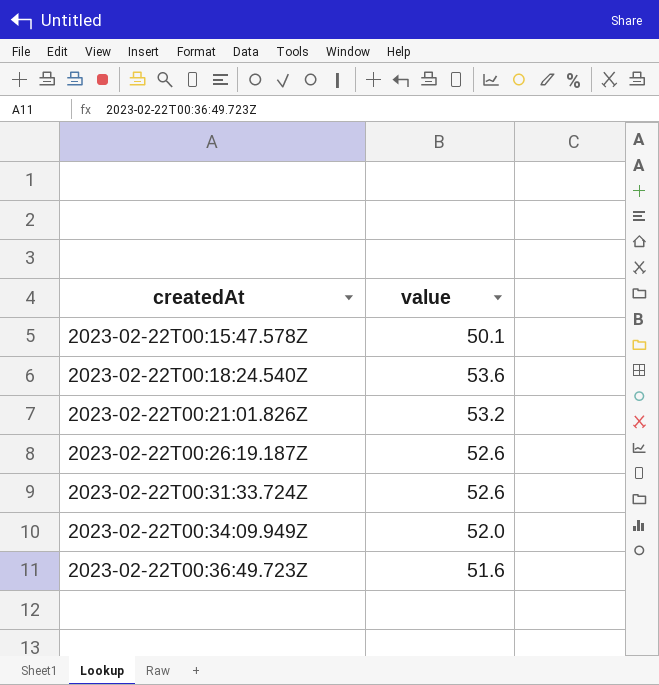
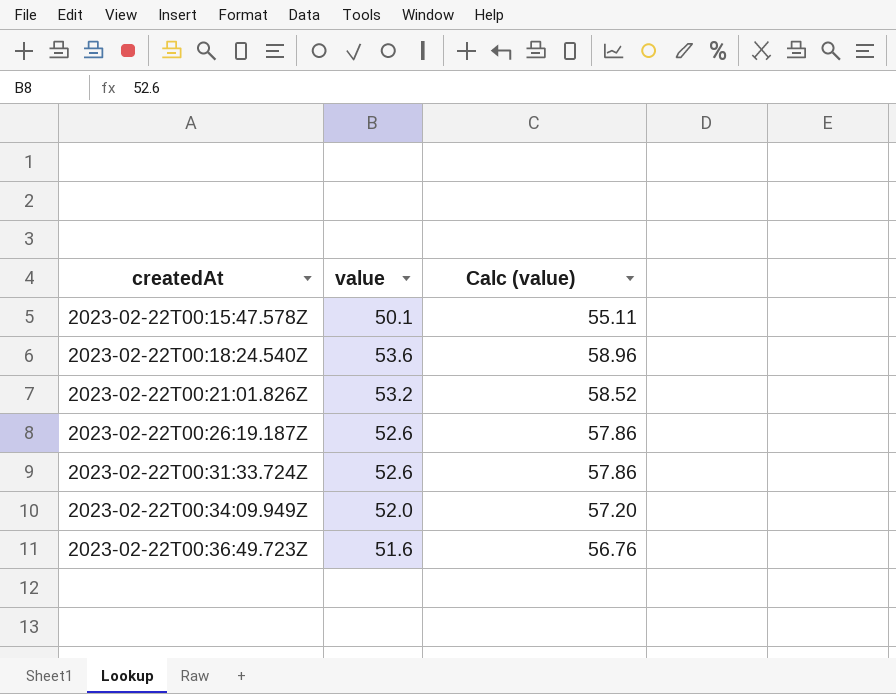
column Calc (value) | formula: none -> [value] * 1.1

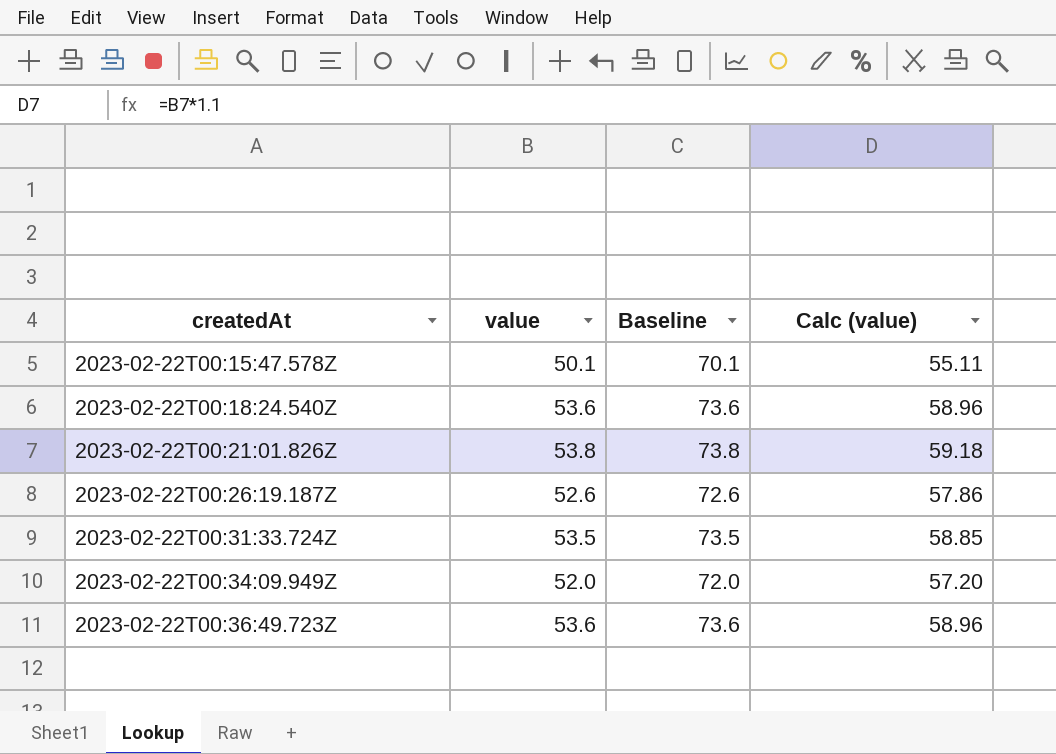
column Baseline | formula: none -> [value] + 20
2023-02-22T00:21:01.826Z | value: 53.2 -> 53.8
2023-02-22T00:21:01.826Z | Calc (value): 58.52 -> 59.18
2023-02-22T00:31:33.724Z | value: 52.6 -> 53.5
2023-02-22T00:31:33.724Z | Calc (value): 57.86 -> 58.85
2023-02-22T00:36:49.723Z | value: 51.6 -> 53.6
2023-02-22T00:36:49.723Z | Calc (value): 56.76 -> 58.96

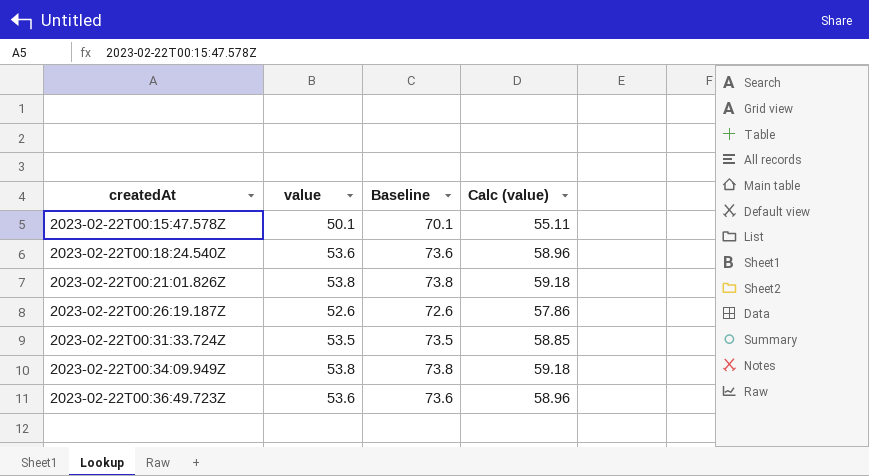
2023-02-22T00:34:09.949Z | value: 52.0 -> 53.8
2023-02-22T00:34:09.949Z | Baseline: 72.0 -> 73.8
2023-02-22T00:34:09.949Z | Calc (value): 57.20 -> 59.18

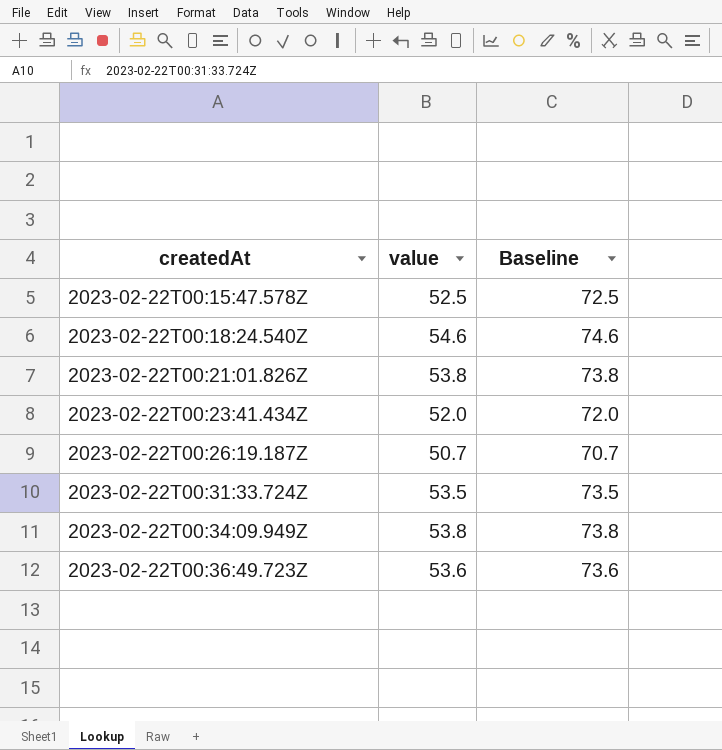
column Calc (value) | formula: [value] * 1.1 -> none
2023-02-22T00:15:47.578Z | value: 50.1 -> 52.5
2023-02-22T00:15:47.578Z | Baseline: 70.1 -> 72.5
2023-02-22T00:18:24.540Z | value: 53.6 -> 54.6
2023-02-22T00:18:24.540Z | Baseline: 73.6 -> 74.6
row 2023-02-22T00:23:41.434Z: none -> 52.0 | 72.0
2023-02-22T00:26:19.187Z | value: 52.6 -> 50.7
2023-02-22T00:26:19.187Z | Baseline: 72.6 -> 70.7

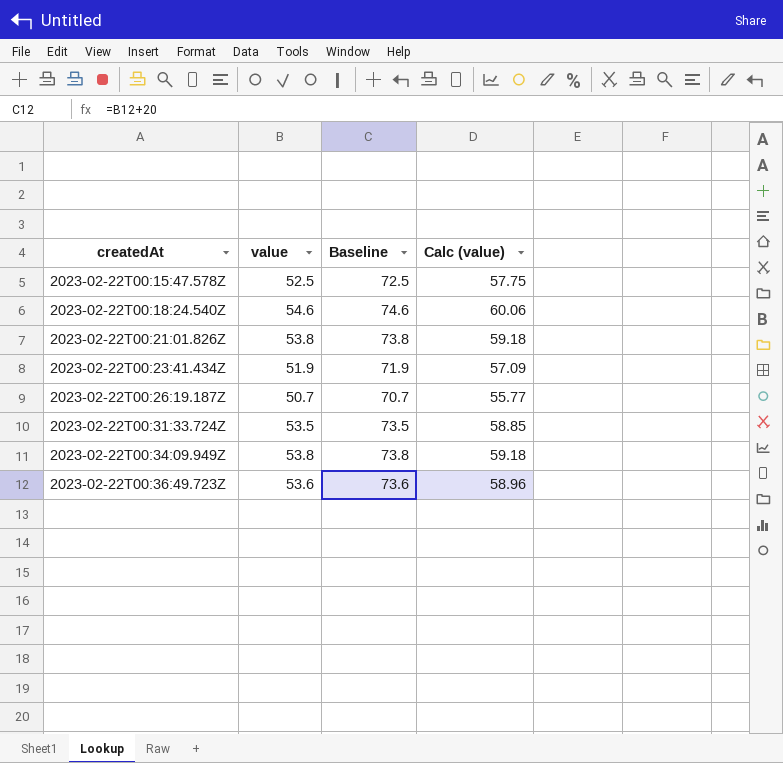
column Calc (value) | formula: none -> [value] * 1.1
2023-02-22T00:23:41.434Z | value: 52.0 -> 51.9
2023-02-22T00:23:41.434Z | Baseline: 72.0 -> 71.9

